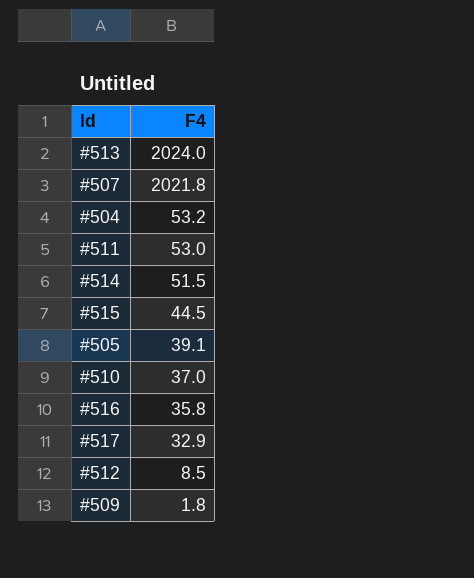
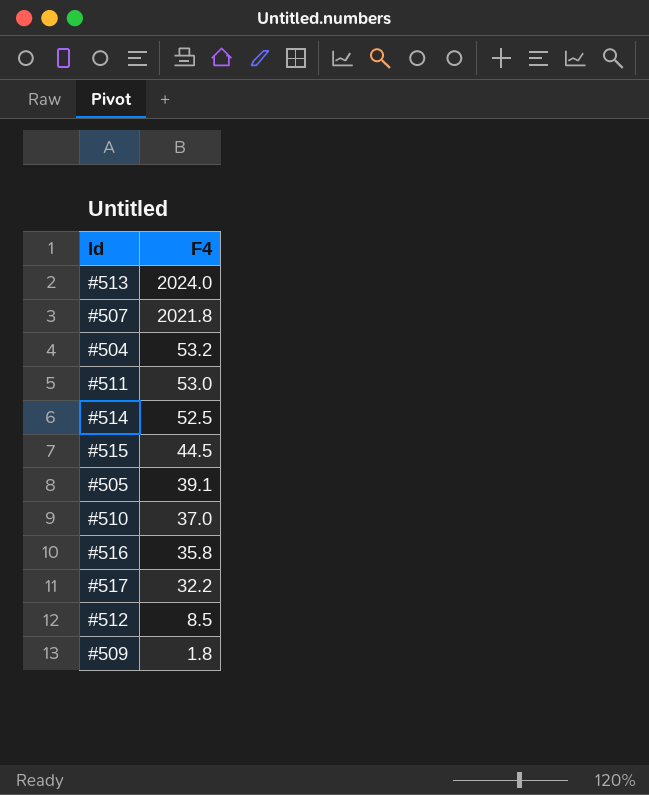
#514 | F4: 51.5 -> 52.5
#517 | F4: 32.9 -> 32.2

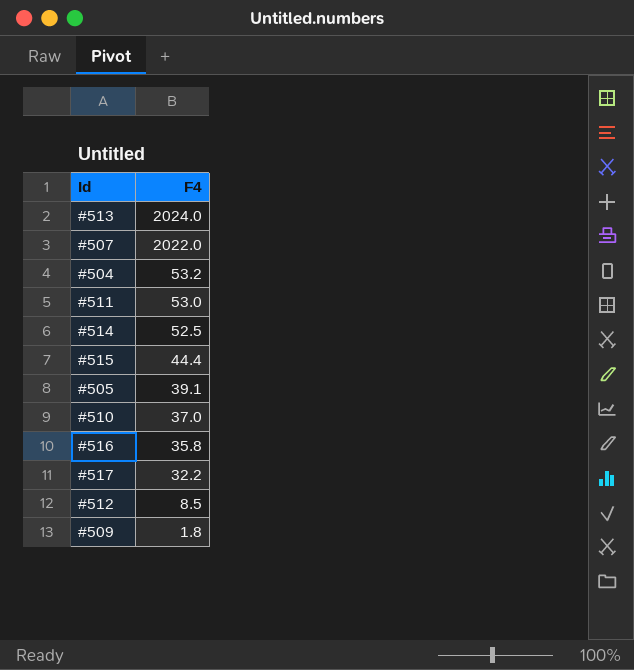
#507 | F4: 2021.8 -> 2022.0
#515 | F4: 44.5 -> 44.4

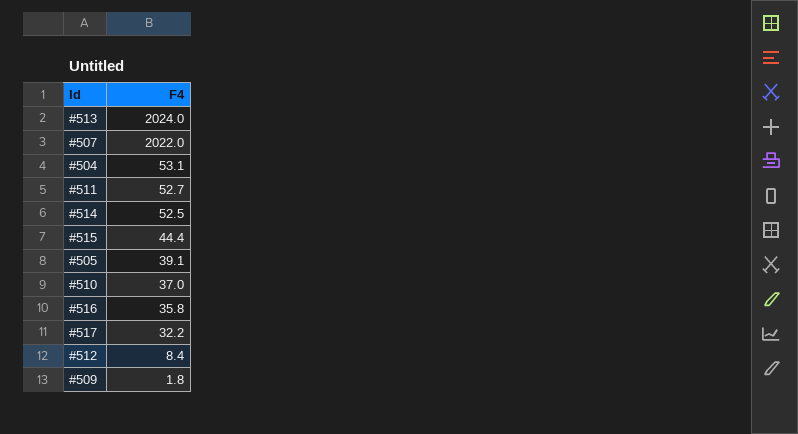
#504 | F4: 53.2 -> 53.1
#511 | F4: 53.0 -> 52.7
#512 | F4: 8.5 -> 8.4

